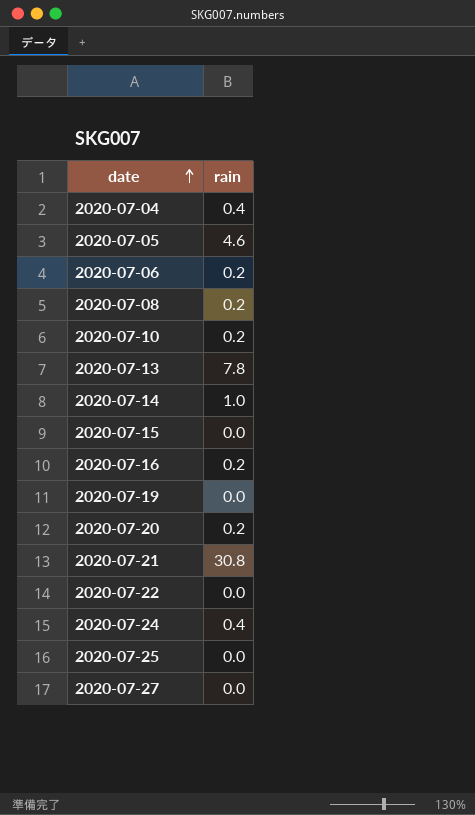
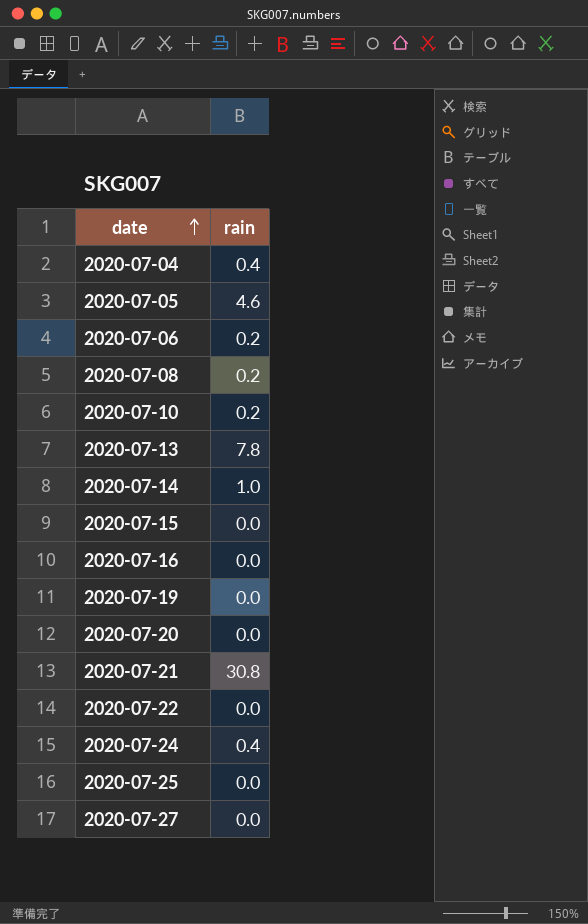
2020-07-16 | rain: 0.2 -> 0.0
2020-07-20 | rain: 0.2 -> 0.0

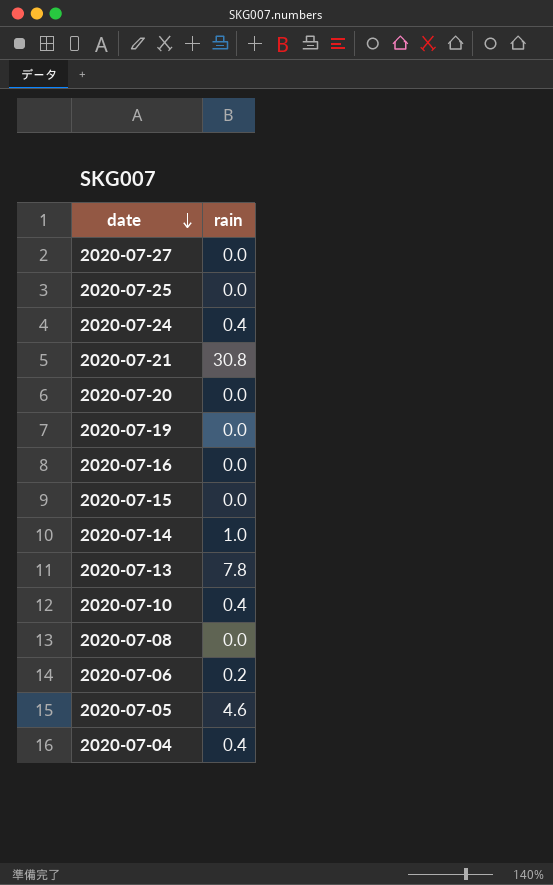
row order: date ascending -> date descending
row 2020-07-22: 0.0 -> none
2020-07-10 | rain: 0.2 -> 0.4
2020-07-08 | rain: 0.2 -> 0.0

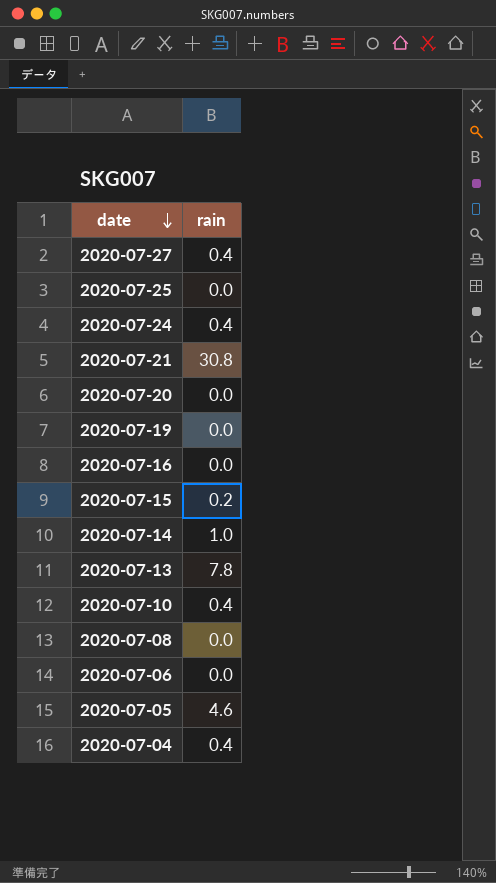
2020-07-27 | rain: 0.0 -> 0.4
2020-07-15 | rain: 0.0 -> 0.2
2020-07-06 | rain: 0.2 -> 0.0

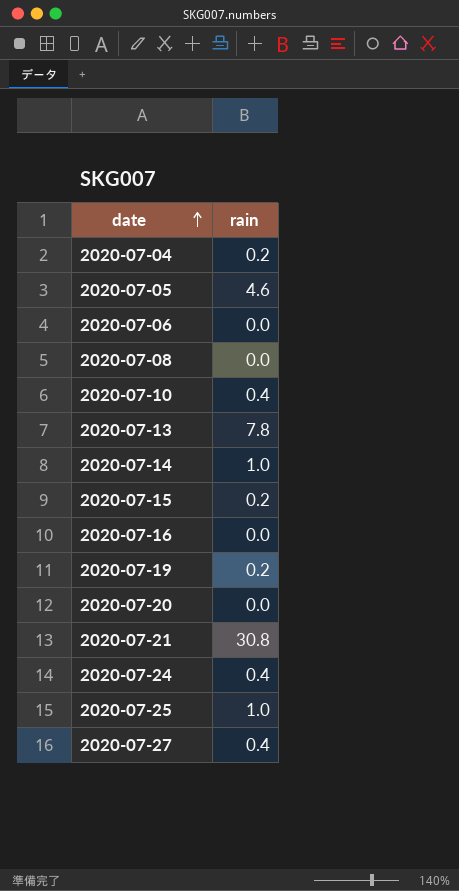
row order: date descending -> date ascending
2020-07-04 | rain: 0.4 -> 0.2
2020-07-19 | rain: 0.0 -> 0.2
2020-07-25 | rain: 0.0 -> 1.0

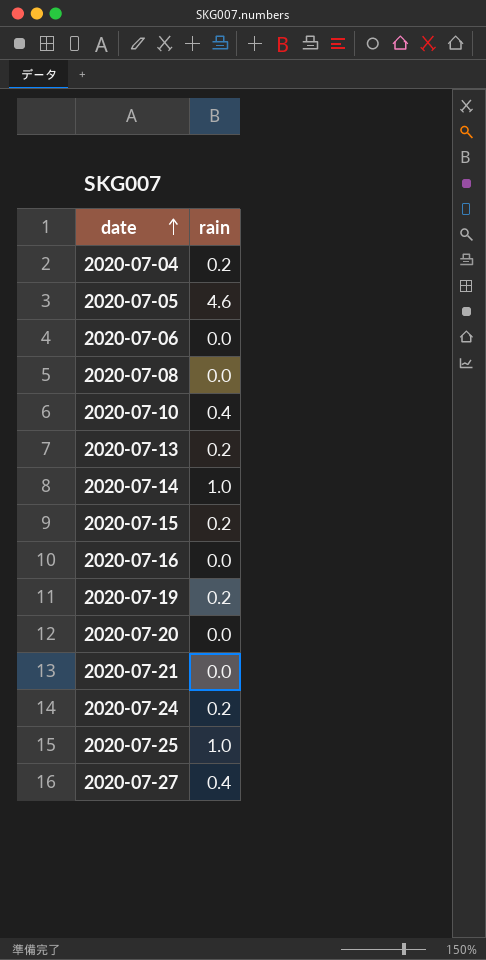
2020-07-13 | rain: 7.8 -> 0.2
2020-07-21 | rain: 30.8 -> 0.0
2020-07-24 | rain: 0.4 -> 0.2

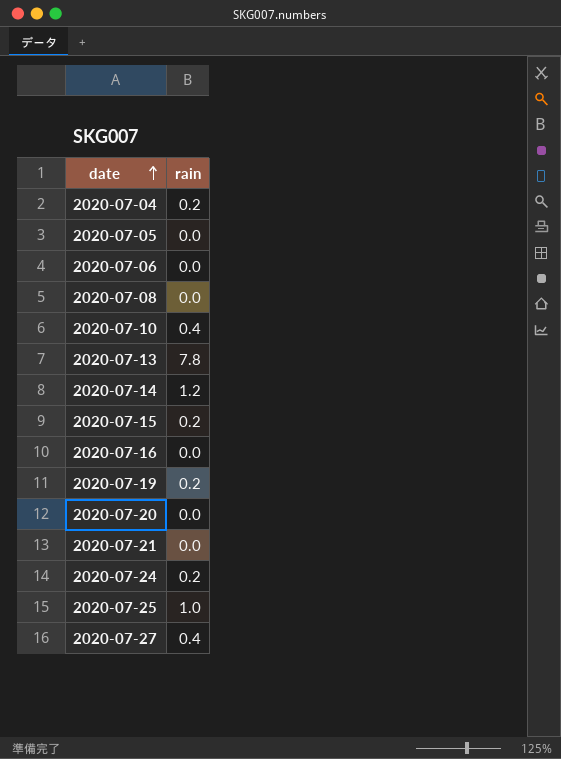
2020-07-05 | rain: 4.6 -> 0.0
2020-07-13 | rain: 0.2 -> 7.8
2020-07-14 | rain: 1.0 -> 1.2

